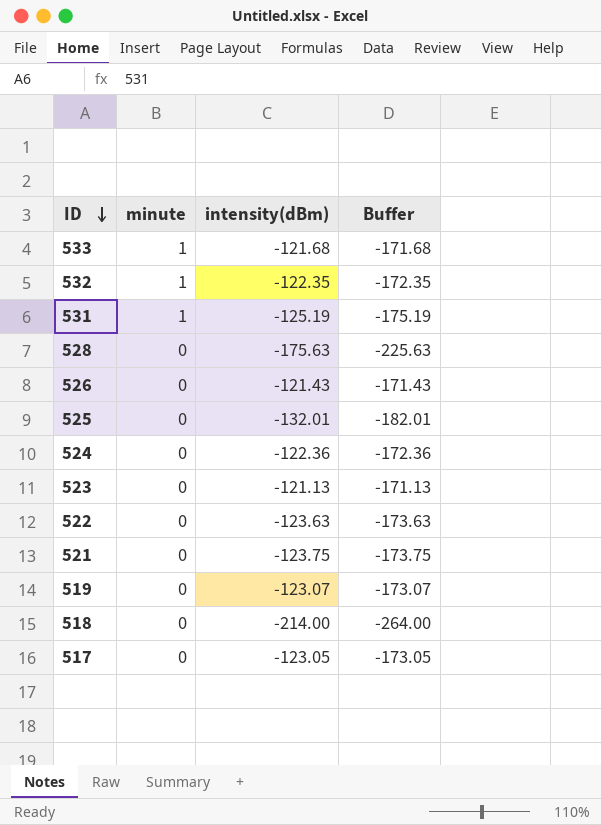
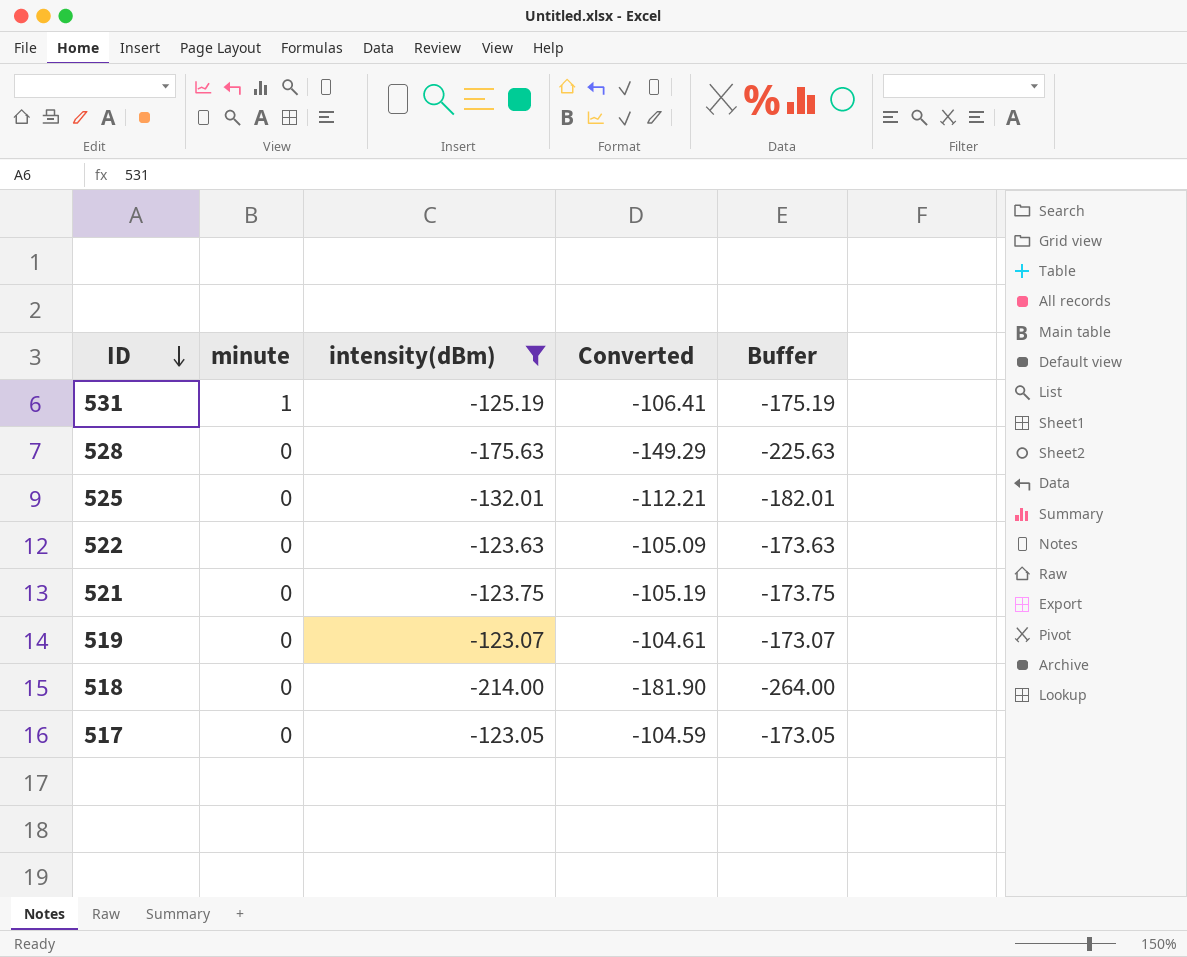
filter: none -> intensity(dBm) <= -123.05
column Converted | formula: none -> [intensity(dBm)] * 0.85

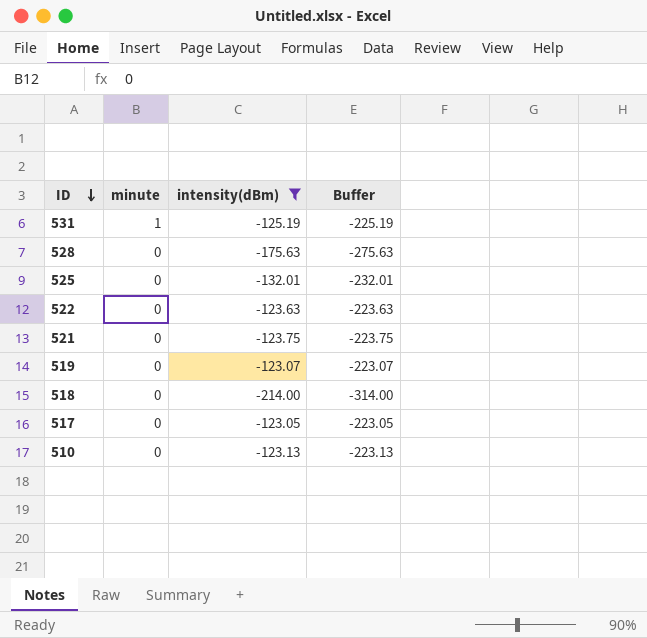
column Converted | formula: [intensity(dBm)] * 0.85 -> none
column Buffer | formula: [intensity(dBm)] - 50 -> [intensity(dBm)] - 100
row 510: none -> 0 | -123.13 | -223.13

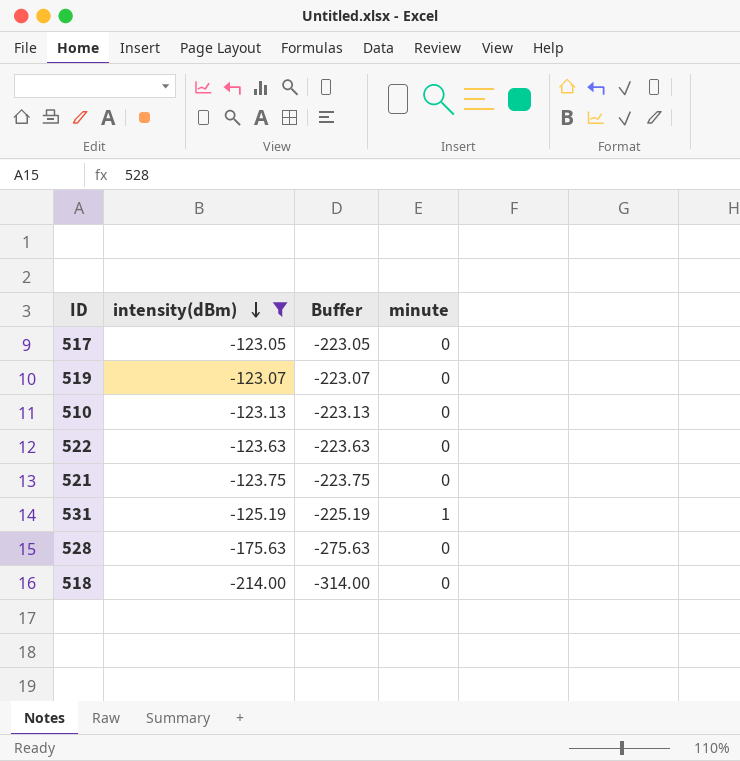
row order: ID descending -> intensity(dBm) descending
column minute | position: 2 -> 4
row 525: 0 | -132.01 | -232.01 -> none

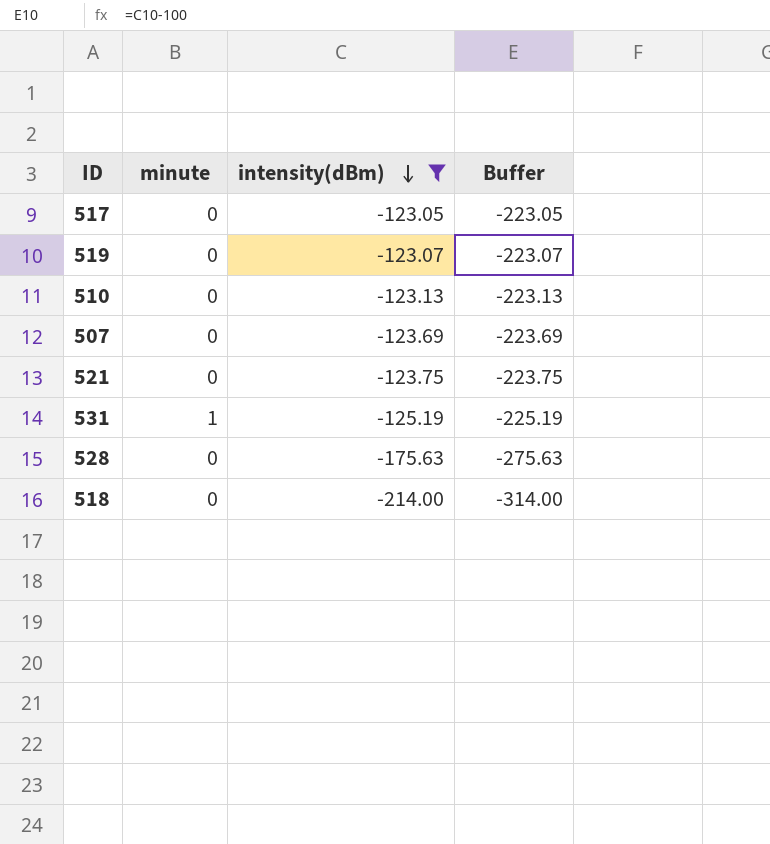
column minute | position: 4 -> 2
row 522: -123.63 | -223.63 | 0 -> none
row 507: none -> 0 | -123.69 | -223.69

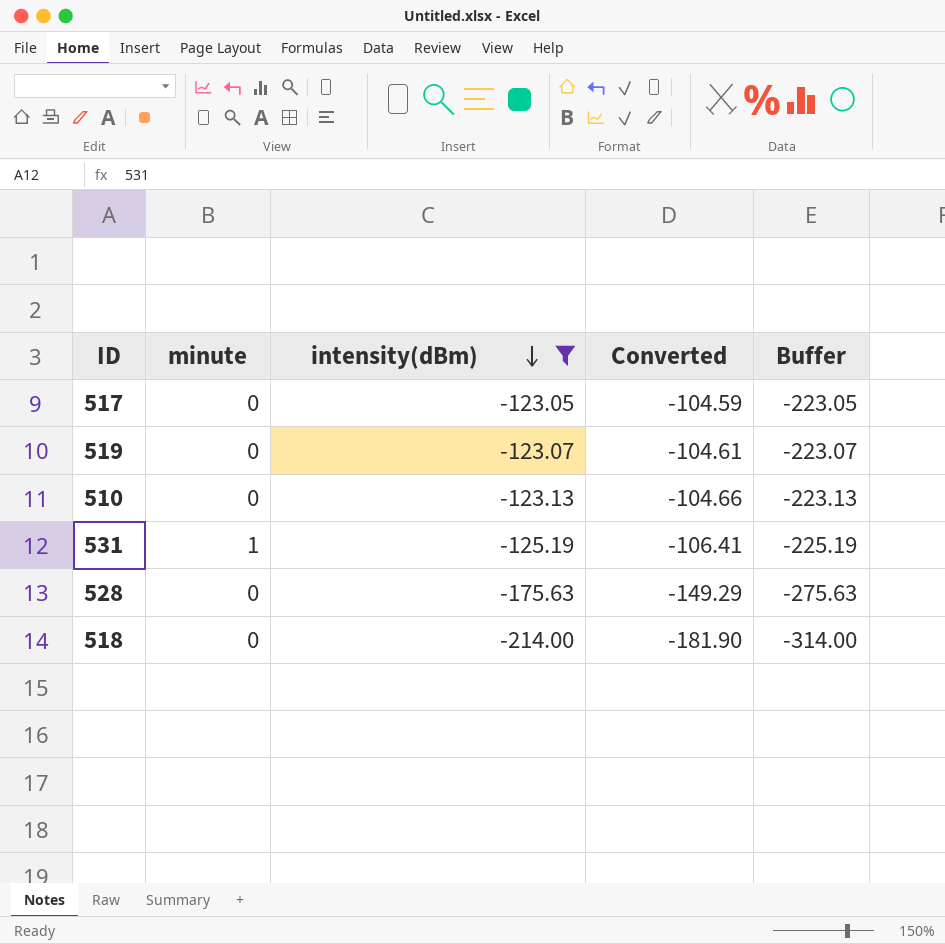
column Converted | formula: none -> [intensity(dBm)] * 0.85
row 507: 0 | -123.69 | -223.69 -> none
row 521: 0 | -123.75 | -223.75 -> none

